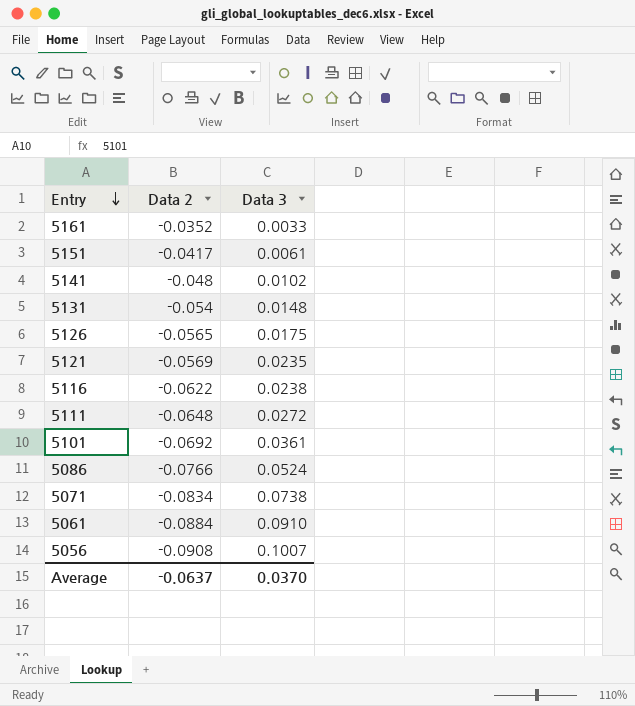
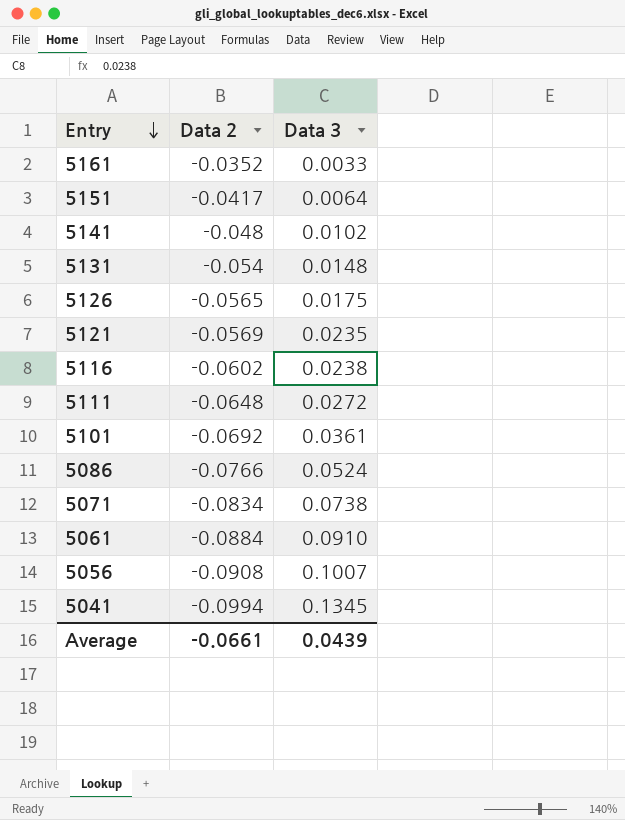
5151 | Data 3: 0.0061 -> 0.0064
5116 | Data 2: -0.0622 -> -0.0602
row 5041: none -> -0.0994 | 0.1345
Average | Data 2: -0.0637 -> -0.0661
Average | Data 3: 0.0370 -> 0.0439

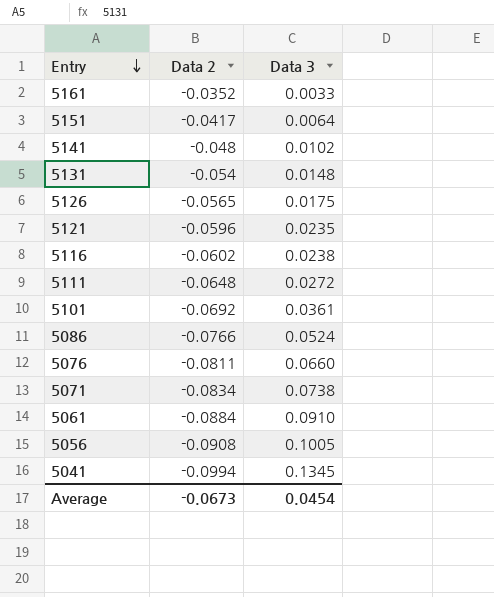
5121 | Data 2: -0.0569 -> -0.0596
row 5076: none -> -0.0811 | 0.0660
5056 | Data 3: 0.1007 -> 0.1005
Average | Data 2: -0.0661 -> -0.0673
Average | Data 3: 0.0439 -> 0.0454

